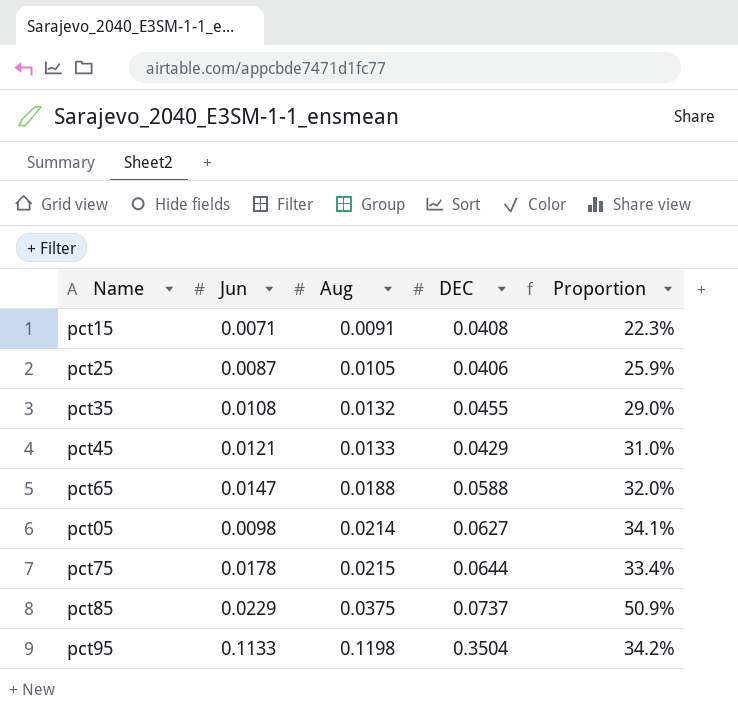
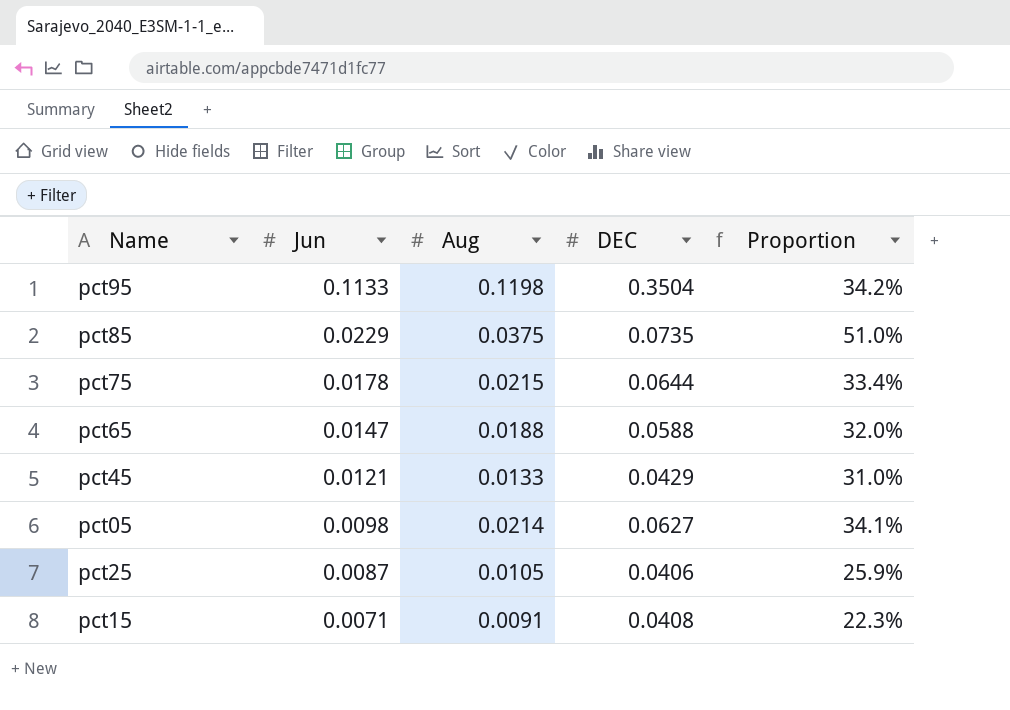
row order: Aug ascending -> Jun descending
row pct35: 0.0108 | 0.0132 | 0.0455 | 29.0% -> none
pct85 | DEC: 0.0737 -> 0.0735
pct85 | Proportion: 50.9% -> 51.0%

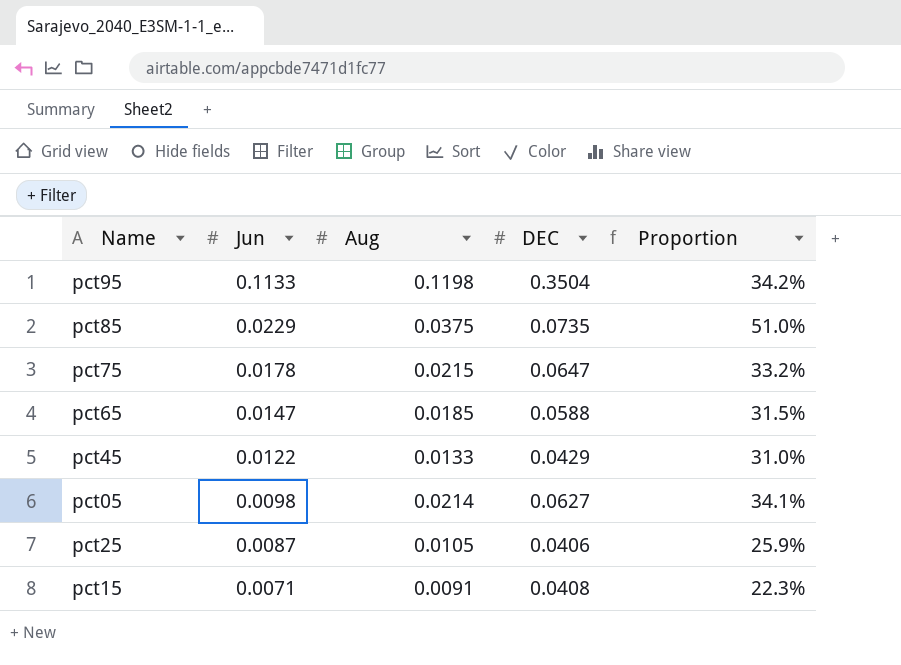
pct75 | DEC: 0.0644 -> 0.0647
pct75 | Proportion: 33.4% -> 33.2%
pct65 | Aug: 0.0188 -> 0.0185
pct65 | Proportion: 32.0% -> 31.5%
pct45 | Jun: 0.0121 -> 0.0122

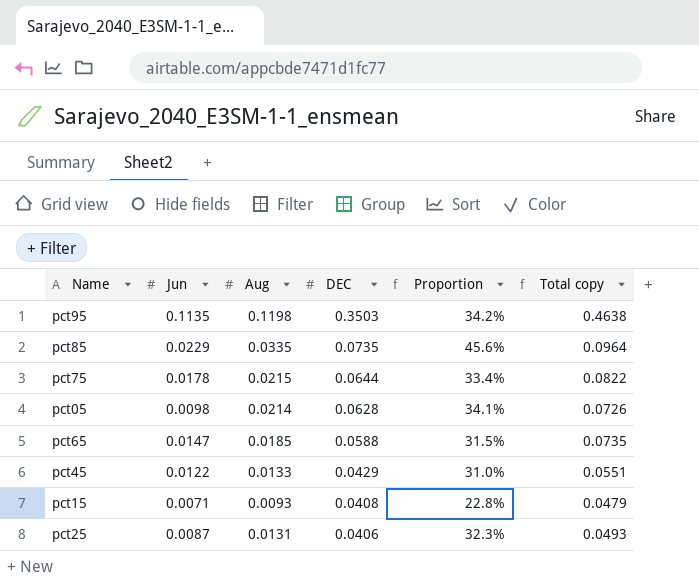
row order: Jun descending -> DEC descending
column Total copy | formula: none -> [Jun] + [DEC]
pct95 | Jun: 0.1133 -> 0.1135
pct95 | DEC: 0.3504 -> 0.3503
pct85 | Aug: 0.0375 -> 0.0335
pct85 | Proportion: 51.0% -> 45.6%
pct75 | DEC: 0.0647 -> 0.0644
pct75 | Proportion: 33.2% -> 33.4%
pct05 | DEC: 0.0627 -> 0.0628
pct15 | Aug: 0.0091 -> 0.0093
pct15 | Proportion: 22.3% -> 22.8%
pct25 | Aug: 0.0105 -> 0.0131
pct25 | Proportion: 25.9% -> 32.3%

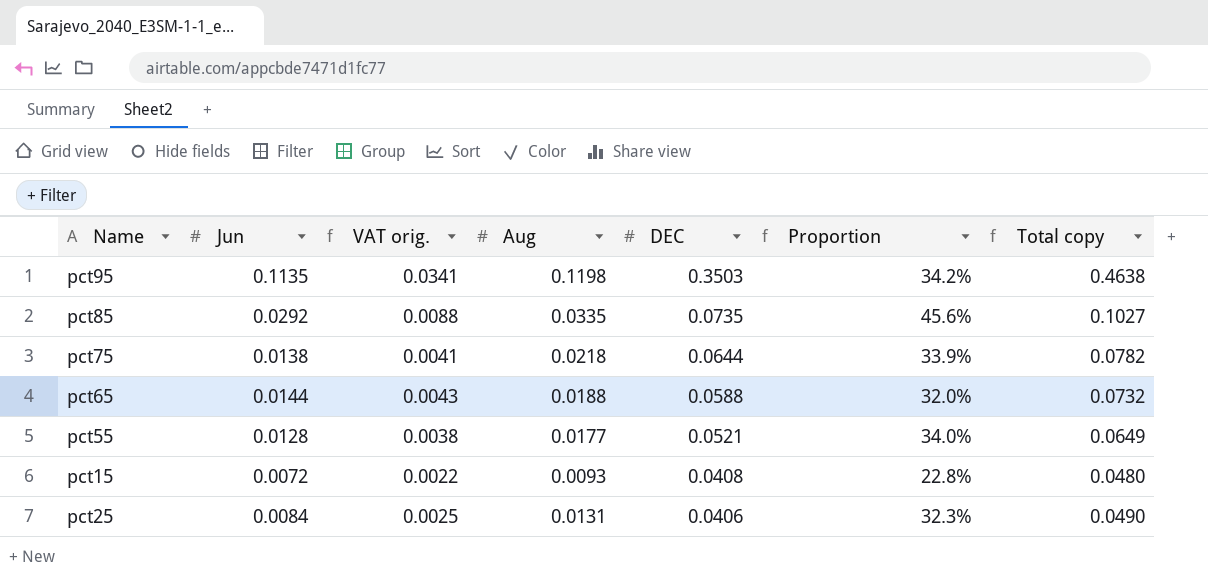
column VAT orig. | formula: none -> [Jun] * 0.3
row pct05: 0.0098 | 0.0214 | 0.0628 | 34.1% | 0.0726 -> none
row pct45: 0.0122 | 0.0133 | 0.0429 | 31.0% | 0.0551 -> none
pct85 | Jun: 0.0229 -> 0.0292
pct85 | Total copy: 0.0964 -> 0.1027
pct75 | Jun: 0.0178 -> 0.0138
pct75 | Aug: 0.0215 -> 0.0218
pct75 | Proportion: 33.4% -> 33.9%
pct75 | Total copy: 0.0822 -> 0.0782
pct65 | Jun: 0.0147 -> 0.0144
pct65 | Aug: 0.0185 -> 0.0188
pct65 | Proportion: 31.5% -> 32.0%
pct65 | Total copy: 0.0735 -> 0.0732
row pct55: none -> 0.0128 | 0.0038 | 0.0177 | 0.0521 | 34.0% | 0.0649
pct15 | Jun: 0.0071 -> 0.0072
pct15 | Total copy: 0.0479 -> 0.0480
pct25 | Jun: 0.0087 -> 0.0084
pct25 | Total copy: 0.0493 -> 0.0490

